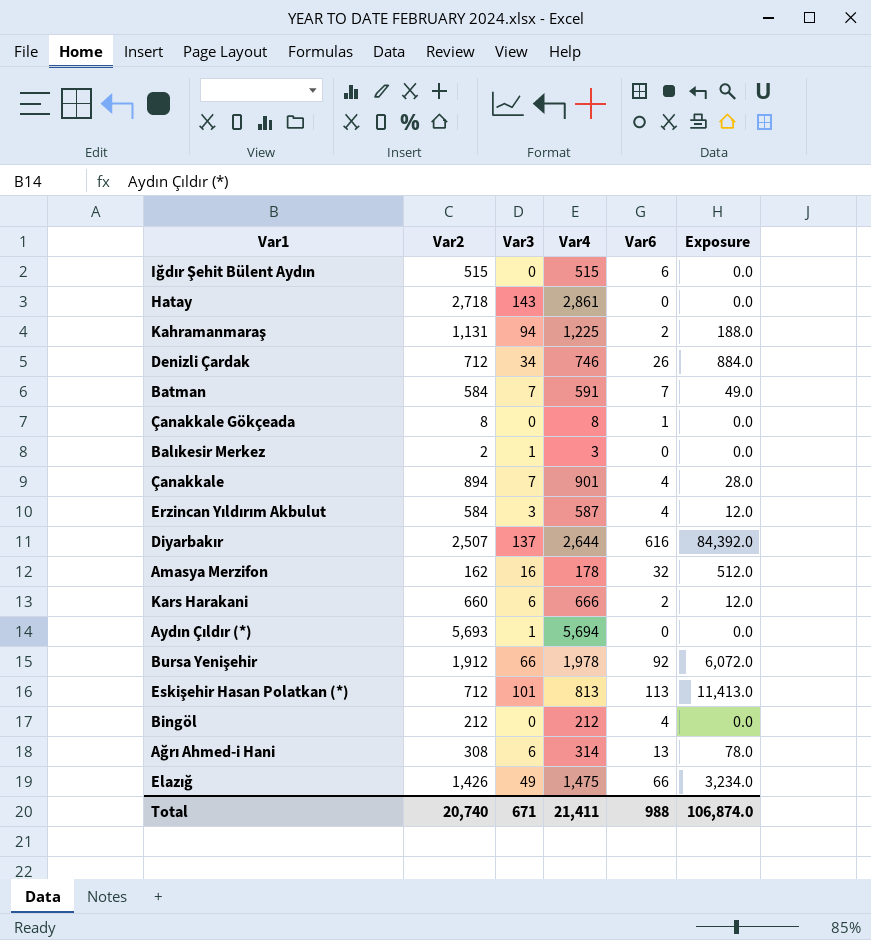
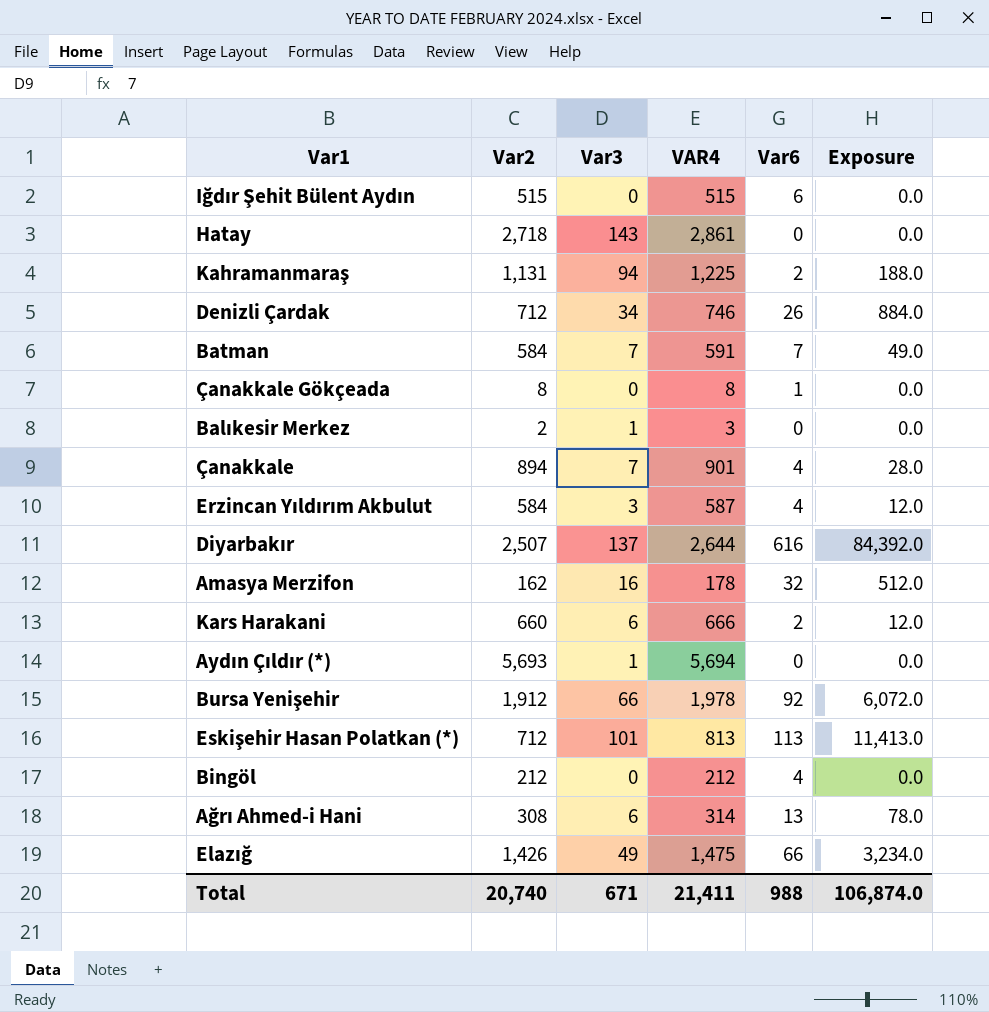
column name: Var4 -> VAR4

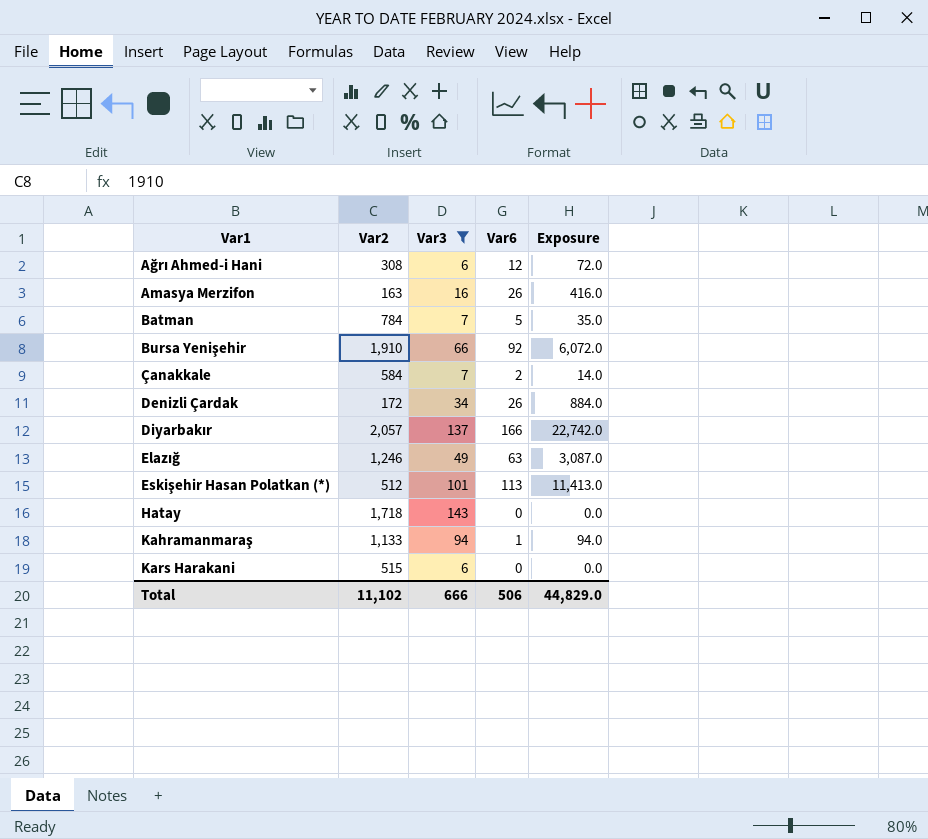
filter: none -> Var3 >= 6
row order: none -> Var1 ascending
column VAR4 | formula: [Var2] + [Var3] -> none
Ağrı Ahmed-i Hani | Var6: 13 -> 12
Ağrı Ahmed-i Hani | Exposure: 78.0 -> 72.0
Amasya Merzifon | Var2: 162 -> 163
Amasya Merzifon | Var6: 32 -> 26
Amasya Merzifon | Exposure: 512.0 -> 416.0
Batman | Var2: 584 -> 784
Batman | Var6: 7 -> 5
Batman | Exposure: 49.0 -> 35.0
Bursa Yenişehir | Var2: 1,912 -> 1,910
Çanakkale | Var2: 894 -> 584
Çanakkale | Var6: 4 -> 2
Çanakkale | Exposure: 28.0 -> 14.0
Denizli Çardak | Var2: 712 -> 172
Diyarbakır | Var2: 2,507 -> 2,057
Diyarbakır | Var6: 616 -> 166
Diyarbakır | Exposure: 84,392.0 -> 22,742.0
Elazığ | Var2: 1,426 -> 1,246
Elazığ | Var6: 66 -> 63
Elazığ | Exposure: 3,234.0 -> 3,087.0
Eskişehir Hasan Polatkan (*) | Var2: 712 -> 512
Hatay | Var2: 2,718 -> 1,718
Kahramanmaraş | Var2: 1,131 -> 1,133
Kahramanmaraş | Var6: 2 -> 1
Kahramanmaraş | Exposure: 188.0 -> 94.0
Kars Harakani | Var2: 660 -> 515
Kars Harakani | Var6: 2 -> 0
Kars Harakani | Exposure: 12.0 -> 0.0
Total | Var2: 20,740 -> 11,102
Total | Var3: 671 -> 666
Total | Var6: 988 -> 506
Total | Exposure: 106,874.0 -> 44,829.0

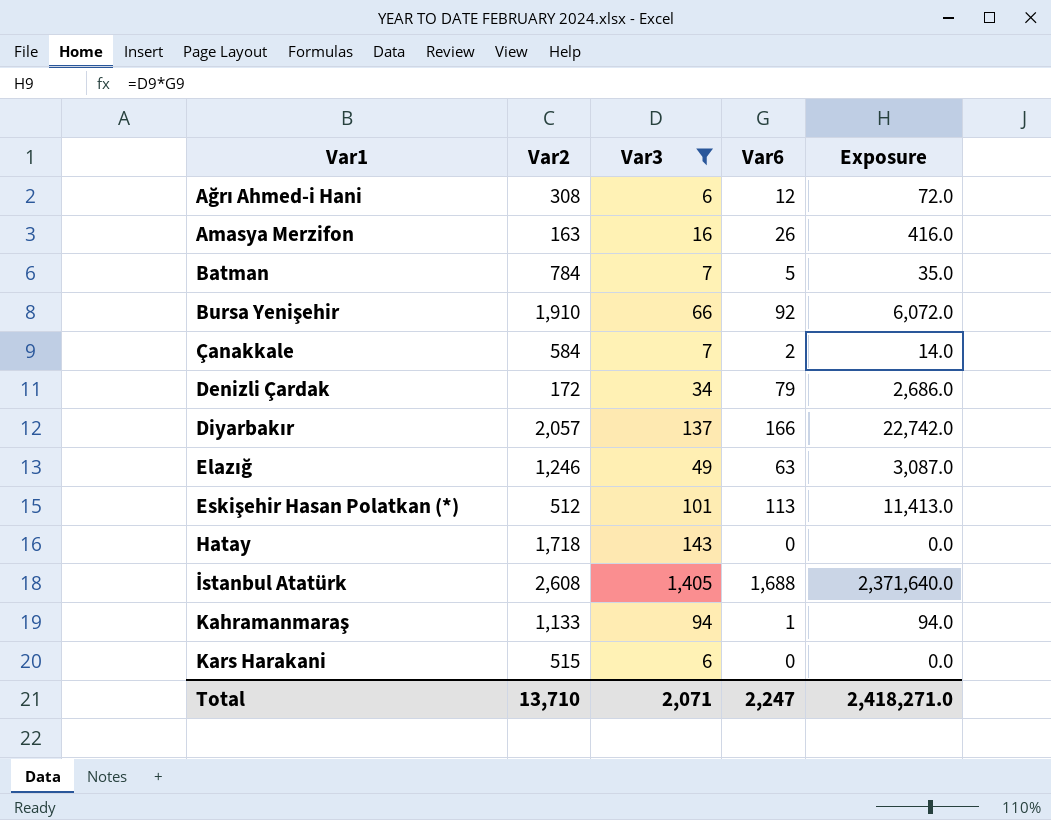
Denizli Çardak | Var6: 26 -> 79
Denizli Çardak | Exposure: 884.0 -> 2,686.0
row İstanbul Atatürk: none -> 2,608 | 1,405 | 1,688 | 2,371,640.0
Total | Var2: 11,102 -> 13,710
Total | Var3: 666 -> 2,071
Total | Var6: 506 -> 2,247
Total | Exposure: 44,829.0 -> 2,418,271.0

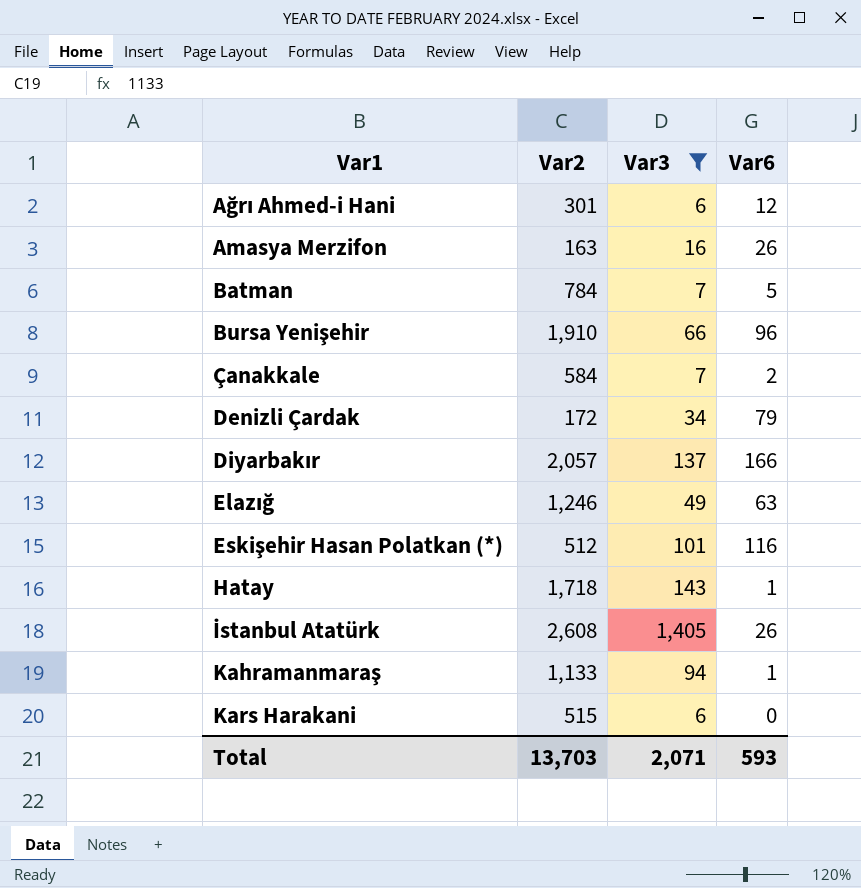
column Exposure | formula: [Var3] * [Var6] -> none
Ağrı Ahmed-i Hani | Var2: 308 -> 301
Bursa Yenişehir | Var6: 92 -> 96
Eskişehir Hasan Polatkan (*) | Var6: 113 -> 116
Hatay | Var6: 0 -> 1
İstanbul Atatürk | Var6: 1,688 -> 26
Total | Var2: 13,710 -> 13,703
Total | Var6: 2,247 -> 593

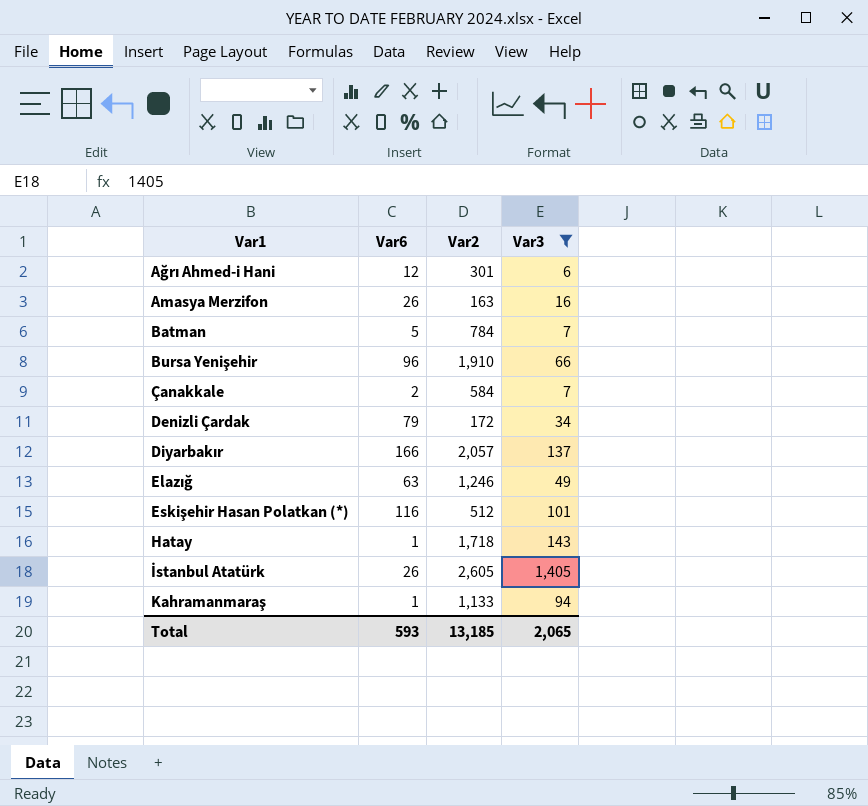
column Var6 | position: 4 -> 2
row Kars Harakani: 515 | 6 | 0 -> none
İstanbul Atatürk | Var2: 2,608 -> 2,605
Total | Var2: 13,703 -> 13,185
Total | Var3: 2,071 -> 2,065

